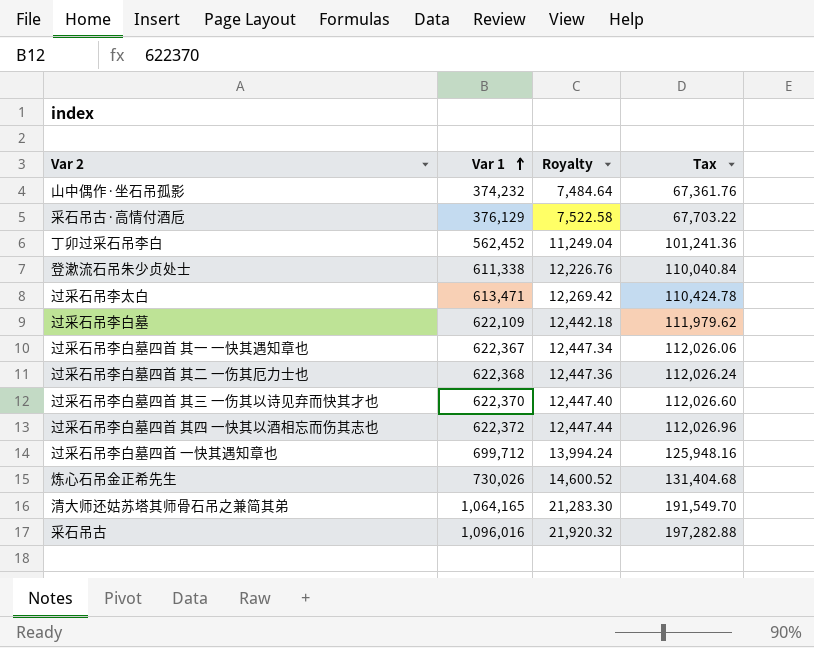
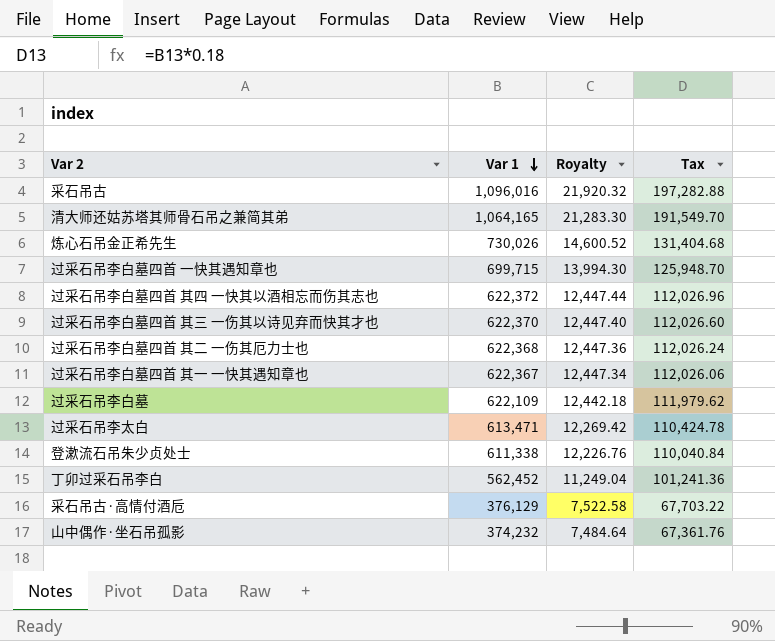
row order: Var 1 ascending -> Var 1 descending
过采石吊李白墓四首 一快其遇知章也 | Var 1: 699,712 -> 699,715
过采石吊李白墓四首 一快其遇知章也 | Royalty: 13,994.24 -> 13,994.30
过采石吊李白墓四首 一快其遇知章也 | Tax: 125,948.16 -> 125,948.70

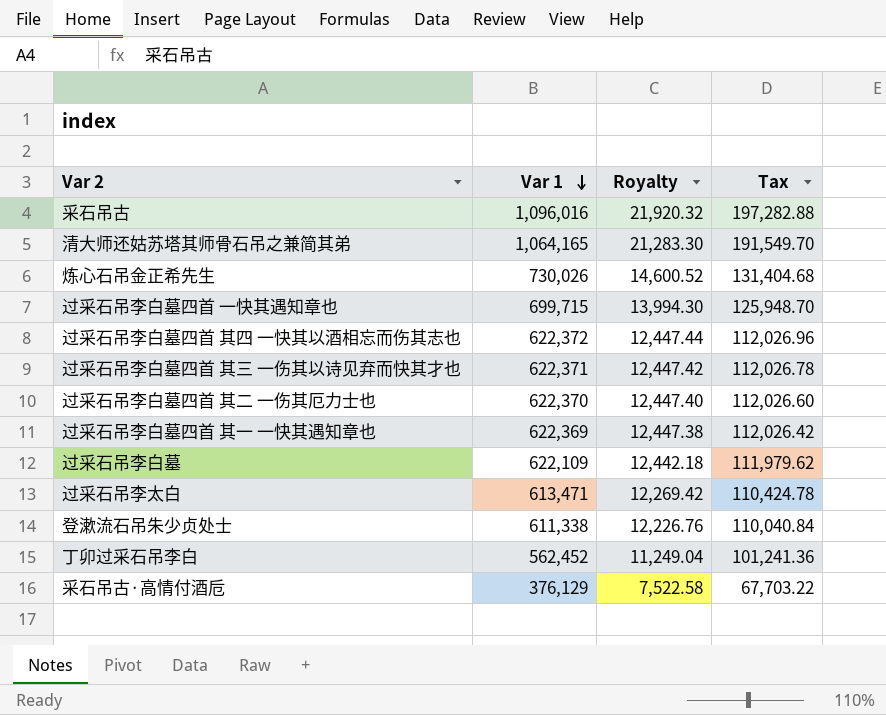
row 山中偶作·坐石吊孤影: 374,232 | 7,484.64 | 67,361.76 -> none
过采石吊李白墓四首 其三 一伤其以诗见弃而快其才也 | Var 1: 622,370 -> 622,371
过采石吊李白墓四首 其三 一伤其以诗见弃而快其才也 | Royalty: 12,447.40 -> 12,447.42
过采石吊李白墓四首 其三 一伤其以诗见弃而快其才也 | Tax: 112,026.60 -> 112,026.78
过采石吊李白墓四首 其二 一伤其厄力士也 | Var 1: 622,368 -> 622,370
过采石吊李白墓四首 其二 一伤其厄力士也 | Royalty: 12,447.36 -> 12,447.40
过采石吊李白墓四首 其二 一伤其厄力士也 | Tax: 112,026.24 -> 112,026.60
过采石吊李白墓四首 其一 一快其遇知章也 | Var 1: 622,367 -> 622,369
过采石吊李白墓四首 其一 一快其遇知章也 | Royalty: 12,447.34 -> 12,447.38
过采石吊李白墓四首 其一 一快其遇知章也 | Tax: 112,026.06 -> 112,026.42

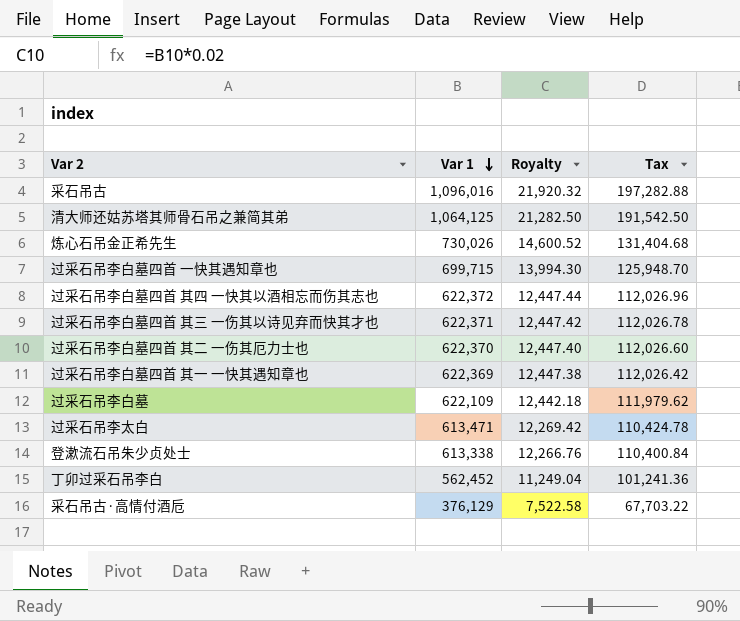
清大师还姑苏塔其师骨石吊之兼简其弟 | Var 1: 1,064,165 -> 1,064,125
清大师还姑苏塔其师骨石吊之兼简其弟 | Royalty: 21,283.30 -> 21,282.50
清大师还姑苏塔其师骨石吊之兼简其弟 | Tax: 191,549.70 -> 191,542.50
登漱流石吊朱少贞处士 | Var 1: 611,338 -> 613,338
登漱流石吊朱少贞处士 | Royalty: 12,226.76 -> 12,266.76
登漱流石吊朱少贞处士 | Tax: 110,040.84 -> 110,400.84

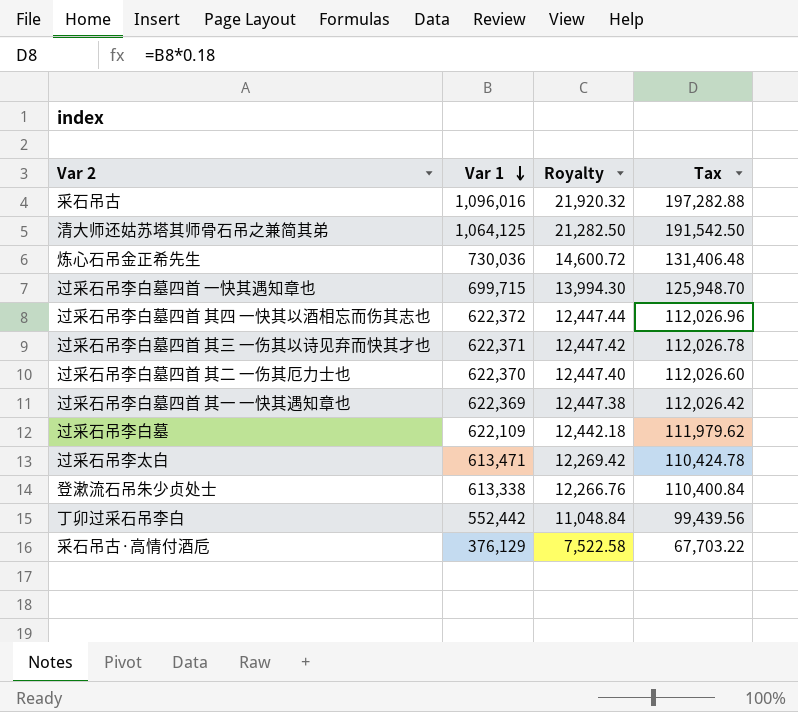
炼心石吊金正希先生 | Var 1: 730,026 -> 730,036
炼心石吊金正希先生 | Royalty: 14,600.52 -> 14,600.72
炼心石吊金正希先生 | Tax: 131,404.68 -> 131,406.48
丁卯过采石吊李白 | Var 1: 562,452 -> 552,442
丁卯过采石吊李白 | Royalty: 11,249.04 -> 11,048.84
丁卯过采石吊李白 | Tax: 101,241.36 -> 99,439.56

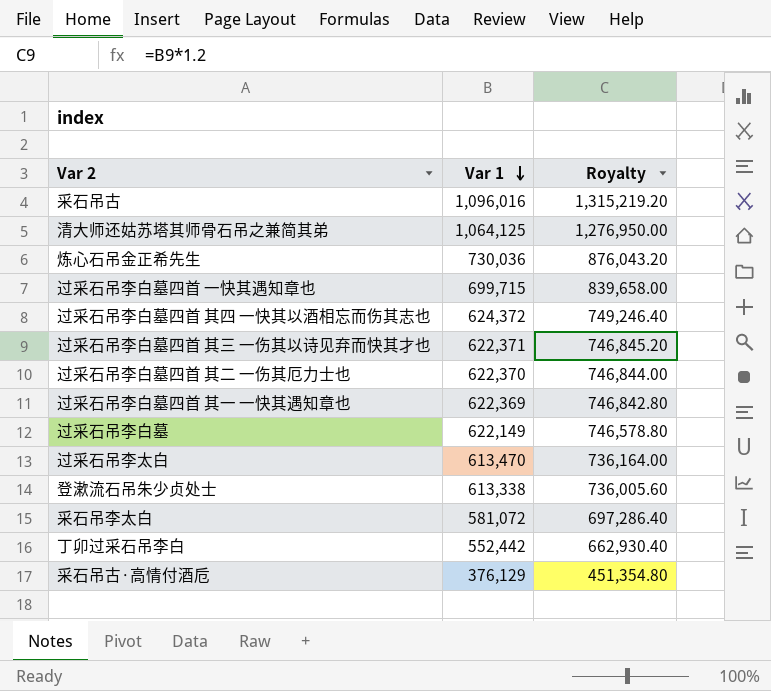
column Tax | formula: [Var 1] * 0.18 -> none
column Royalty | formula: [Var 1] * 0.02 -> [Var 1] * 1.2
过采石吊李白墓四首 其四 一快其以酒相忘而伤其志也 | Var 1: 622,372 -> 624,372
过采石吊李白墓 | Var 1: 622,109 -> 622,149
过采石吊李太白 | Var 1: 613,471 -> 613,470
row 采石吊李太白: none -> 581,072 | 697,286.40

